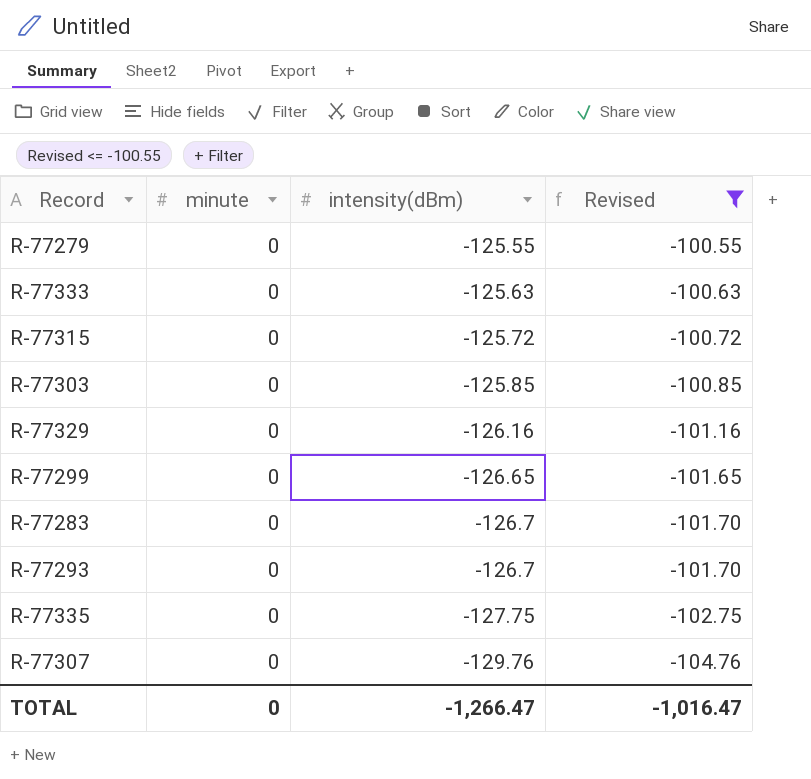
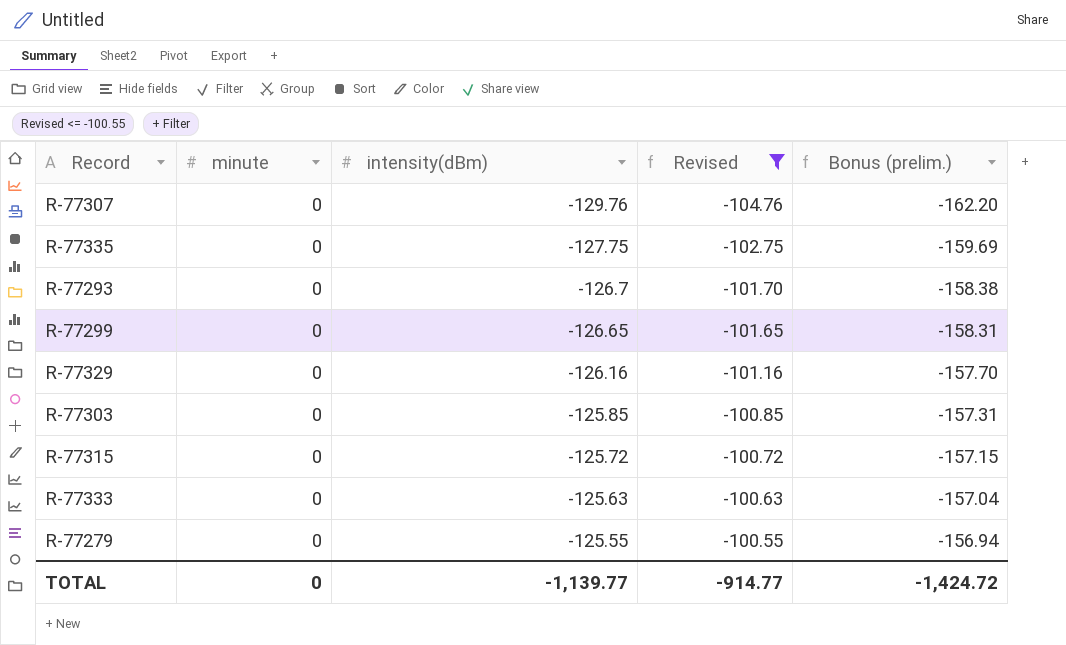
row order: intensity(dBm) descending -> intensity(dBm) ascending
column Bonus (prelim.) | formula: none -> [intensity(dBm)] * 1.25
row R-77283: 0 | -126.7 | -101.70 -> none
TOTAL | intensity(dBm): -1,266.47 -> -1,139.77
TOTAL | Revised: -1,016.47 -> -914.77

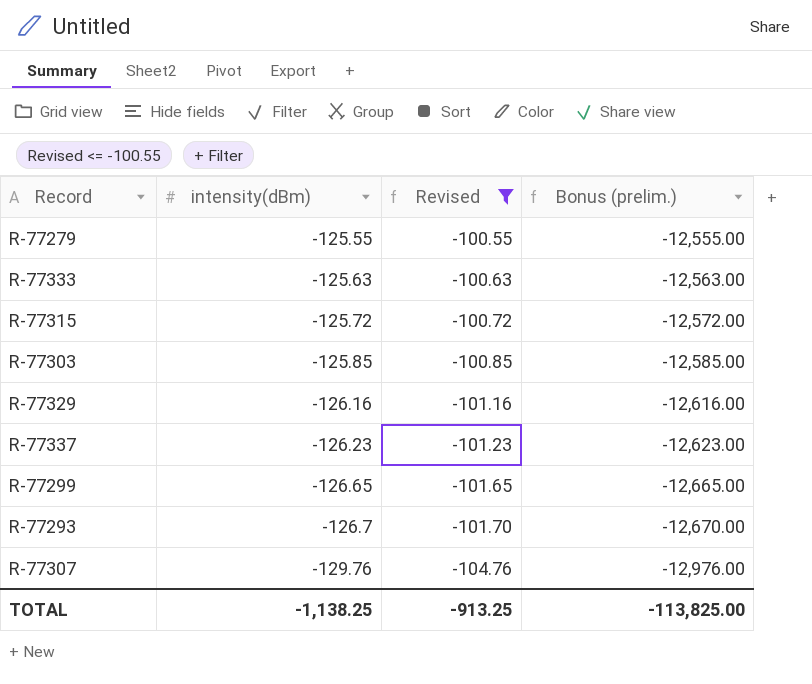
row order: intensity(dBm) ascending -> intensity(dBm) descending
column minute | position: 2 -> none
column Bonus (prelim.) | formula: [intensity(dBm)] * 1.25 -> [intensity(dBm)] * 100
row R-77335: 0 | -127.75 | -102.75 | -159.69 -> none
row R-77337: none -> -126.23 | -101.23 | -12,623.00
TOTAL | intensity(dBm): -1,139.77 -> -1,138.25
TOTAL | Revised: -914.77 -> -913.25
TOTAL | Bonus (prelim.): -1,424.72 -> -113,825.00

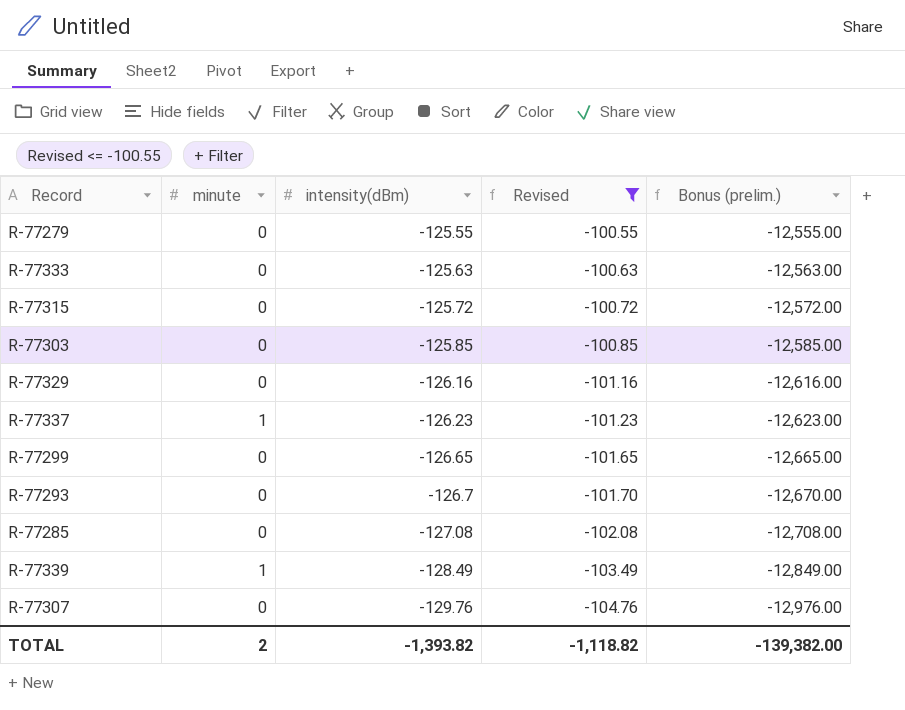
column minute | position: none -> 2
row R-77285: none -> 0 | -127.08 | -102.08 | -12,708.00
row R-77339: none -> 1 | -128.49 | -103.49 | -12,849.00
TOTAL | intensity(dBm): -1,138.25 -> -1,393.82
TOTAL | Revised: -913.25 -> -1,118.82
TOTAL | Bonus (prelim.): -113,825.00 -> -139,382.00

